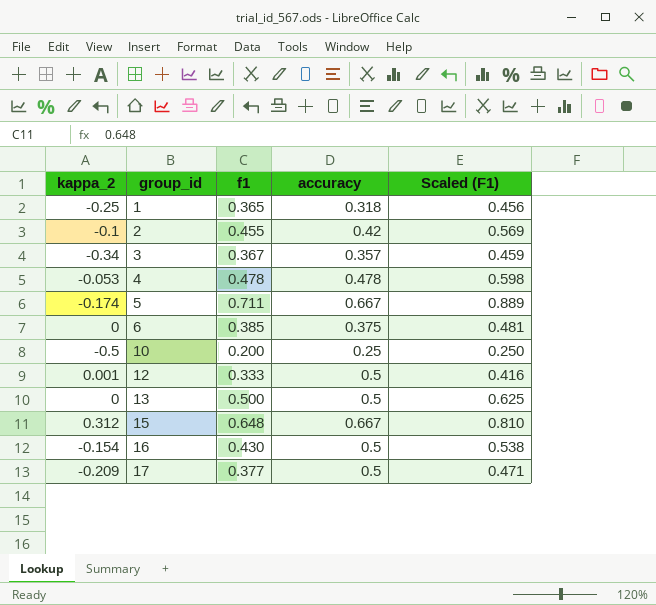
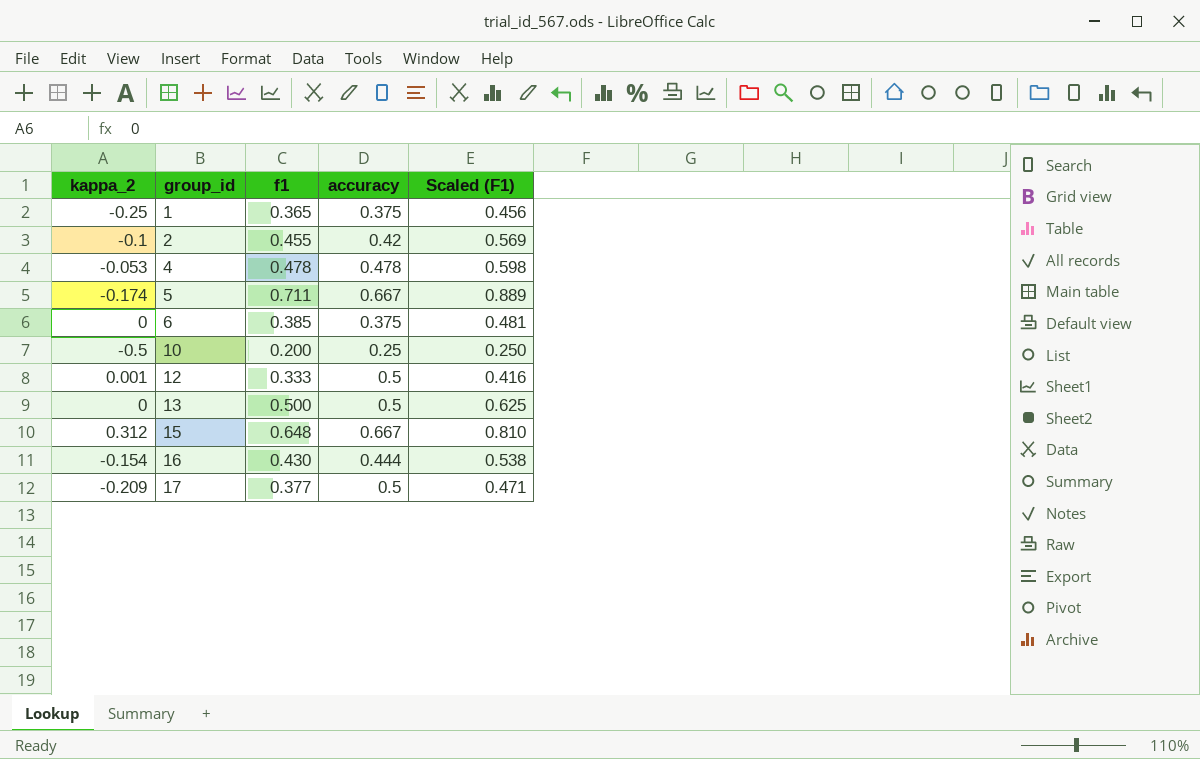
row 3: -0.34 | 0.367 | 0.357 | 0.459 -> none
1 | accuracy: 0.318 -> 0.375
16 | accuracy: 0.5 -> 0.444

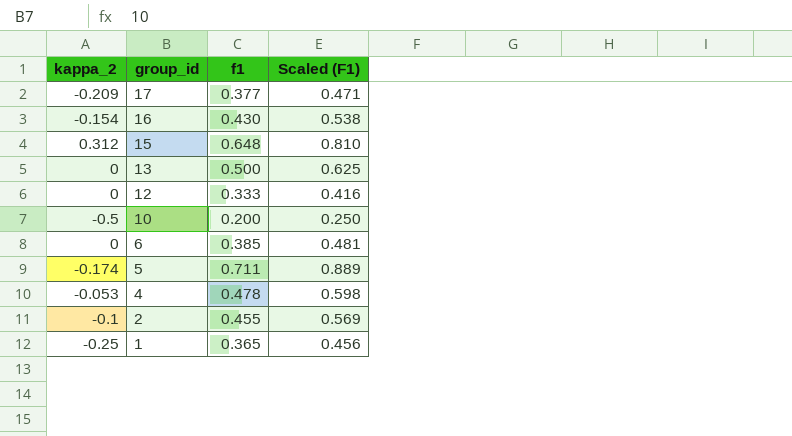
row order: group_id ascending -> group_id descending
column accuracy | position: 4 -> none
12 | kappa_2: 0.001 -> 0

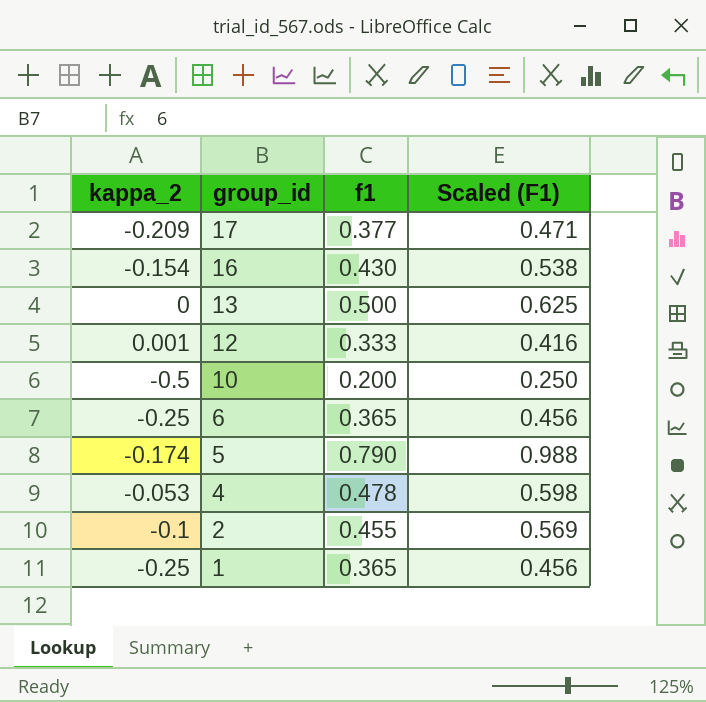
row 15: 0.312 | 0.648 | 0.810 -> none
12 | kappa_2: 0 -> 0.001
6 | kappa_2: 0 -> -0.25
6 | f1: 0.385 -> 0.365
6 | Scaled (F1): 0.481 -> 0.456
5 | f1: 0.711 -> 0.790
5 | Scaled (F1): 0.889 -> 0.988

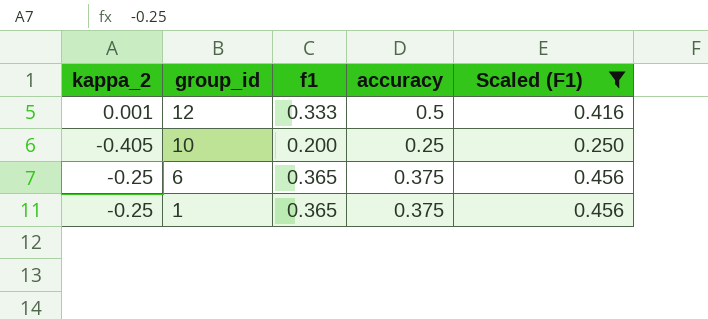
filter: none -> Scaled (F1) <= 0.456
column accuracy | position: none -> 4
10 | kappa_2: -0.5 -> -0.405

